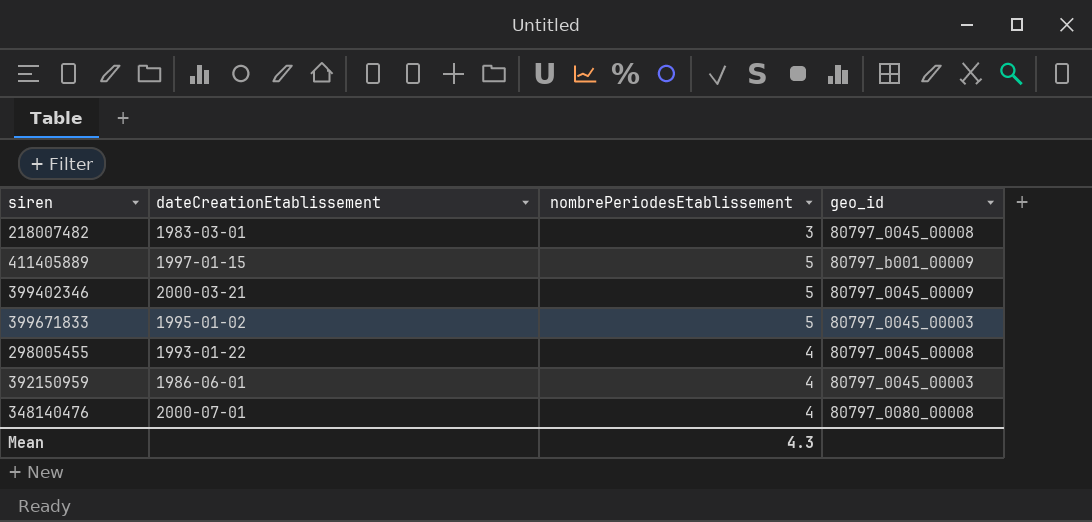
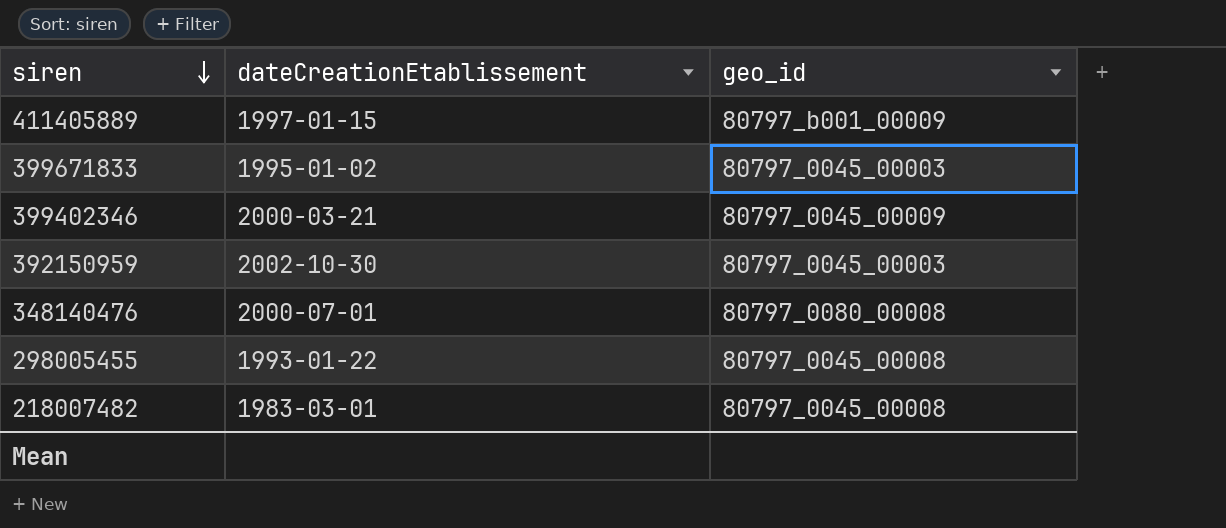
row order: none -> siren descending
column nombrePeriodesEtablissement | position: 3 -> none
392150959 | dateCreationEtablissement: 1986-06-01 -> 2002-10-30

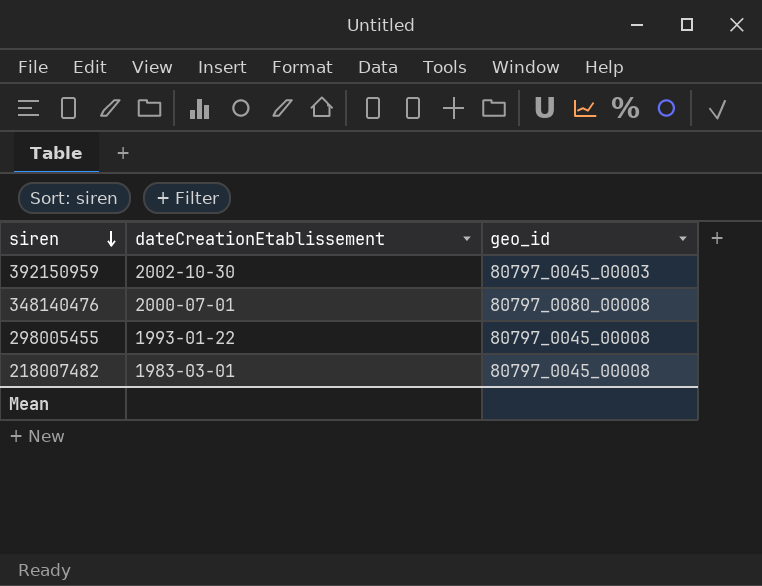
row 411405889: 1997-01-15 | 80797_b001_00009 -> none
row 399671833: 1995-01-02 | 80797_0045_00003 -> none
row 399402346: 2000-03-21 | 80797_0045_00009 -> none

